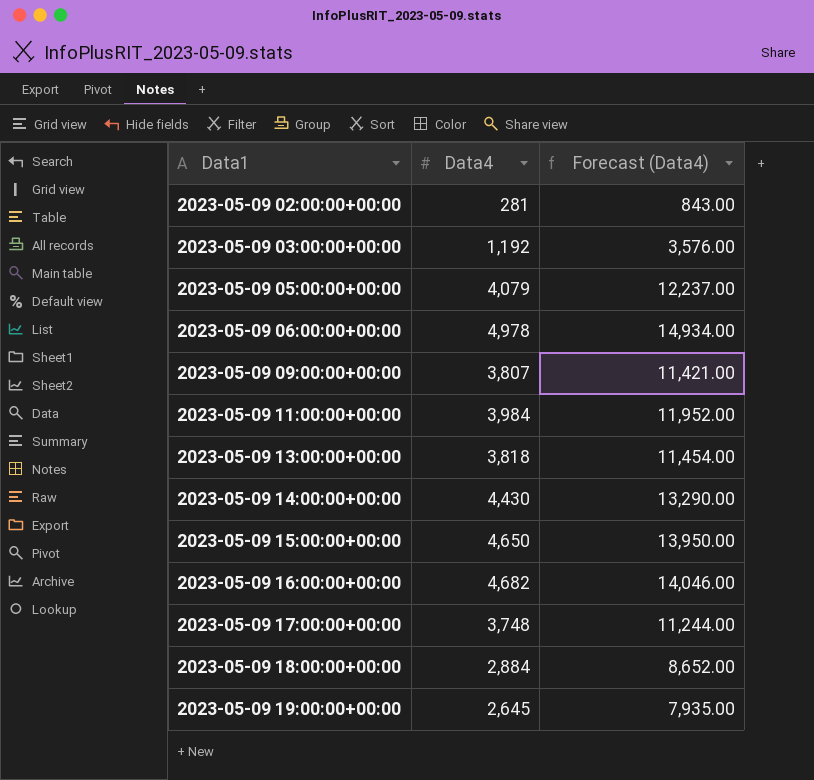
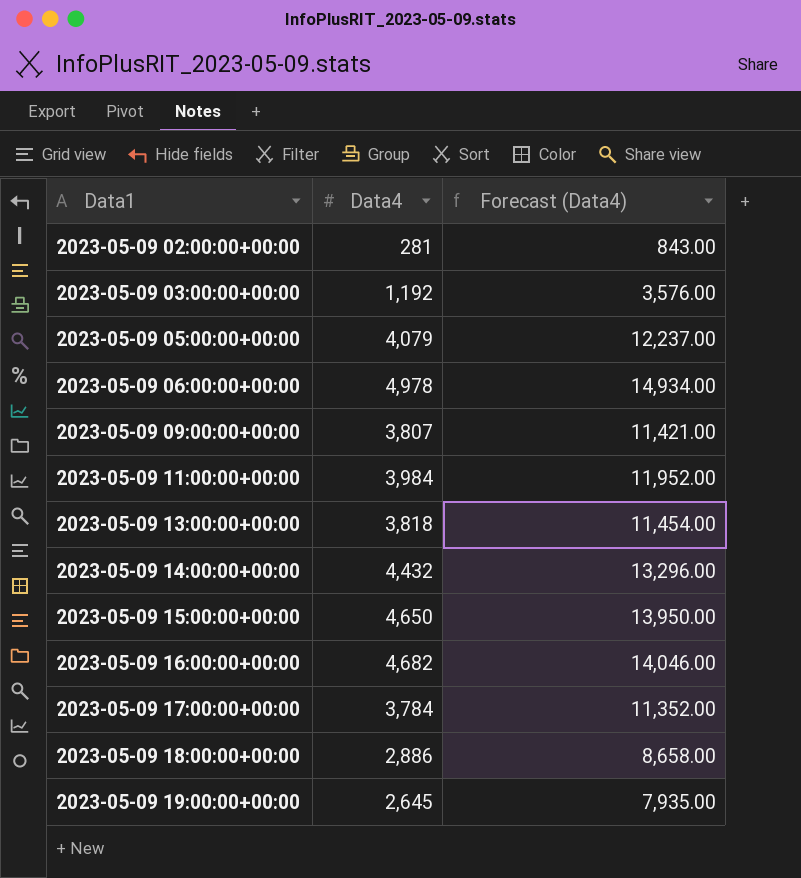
2023-05-09 14:00:00+00:00 | Data4: 4,430 -> 4,432
2023-05-09 14:00:00+00:00 | Forecast (Data4): 13,290.00 -> 13,296.00
2023-05-09 17:00:00+00:00 | Data4: 3,748 -> 3,784
2023-05-09 17:00:00+00:00 | Forecast (Data4): 11,244.00 -> 11,352.00
2023-05-09 18:00:00+00:00 | Data4: 2,884 -> 2,886
2023-05-09 18:00:00+00:00 | Forecast (Data4): 8,652.00 -> 8,658.00

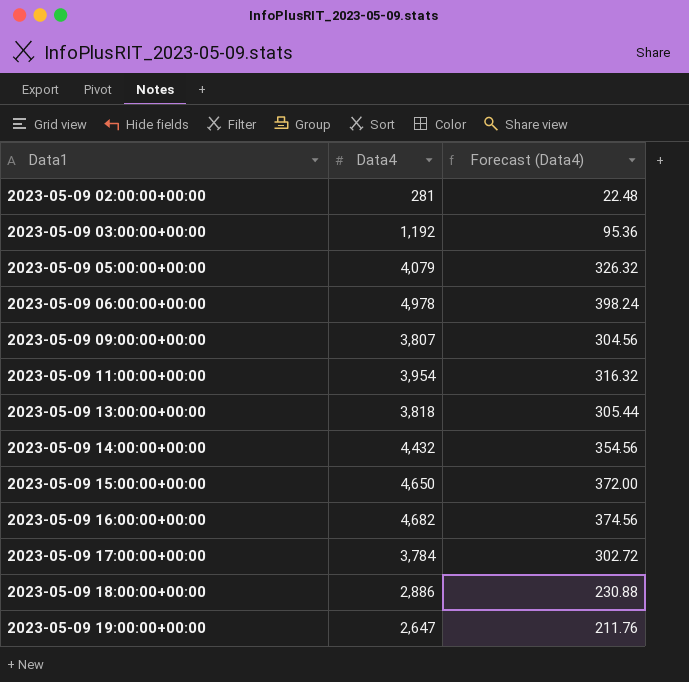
column Forecast (Data4) | formula: [Data4] * 3 -> [Data4] * 0.08
2023-05-09 11:00:00+00:00 | Data4: 3,984 -> 3,954
2023-05-09 19:00:00+00:00 | Data4: 2,645 -> 2,647

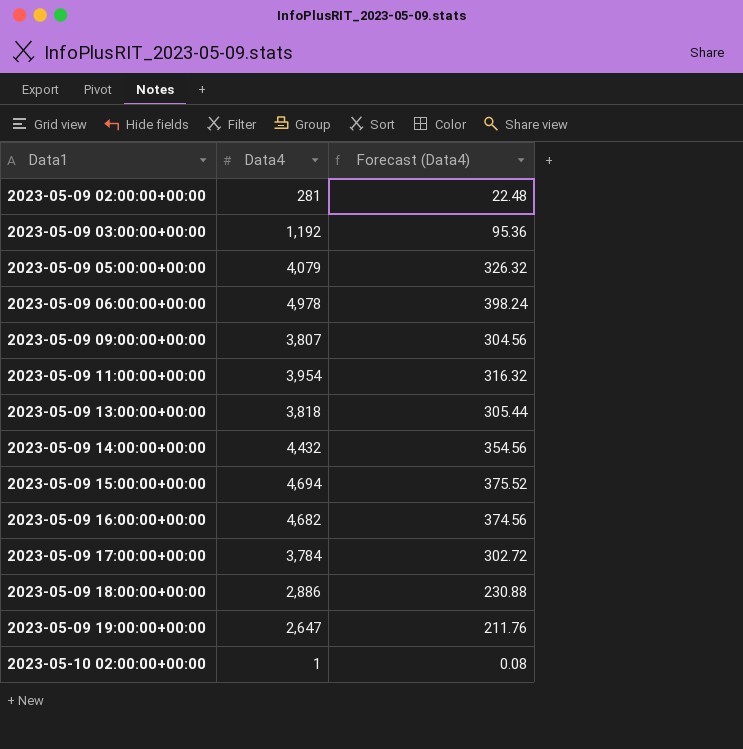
2023-05-09 15:00:00+00:00 | Data4: 4,650 -> 4,694
2023-05-09 15:00:00+00:00 | Forecast (Data4): 372.00 -> 375.52
row 2023-05-10 02:00:00+00:00: none -> 1 | 0.08

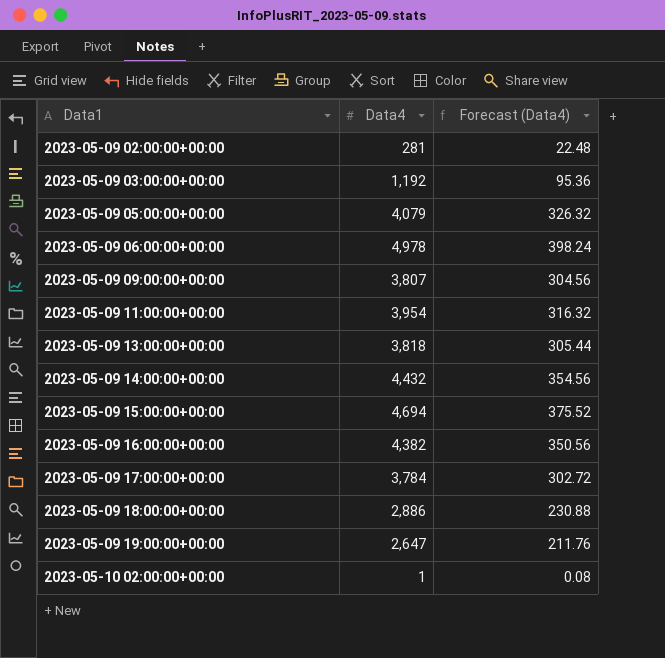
2023-05-09 16:00:00+00:00 | Data4: 4,682 -> 4,382
2023-05-09 16:00:00+00:00 | Forecast (Data4): 374.56 -> 350.56

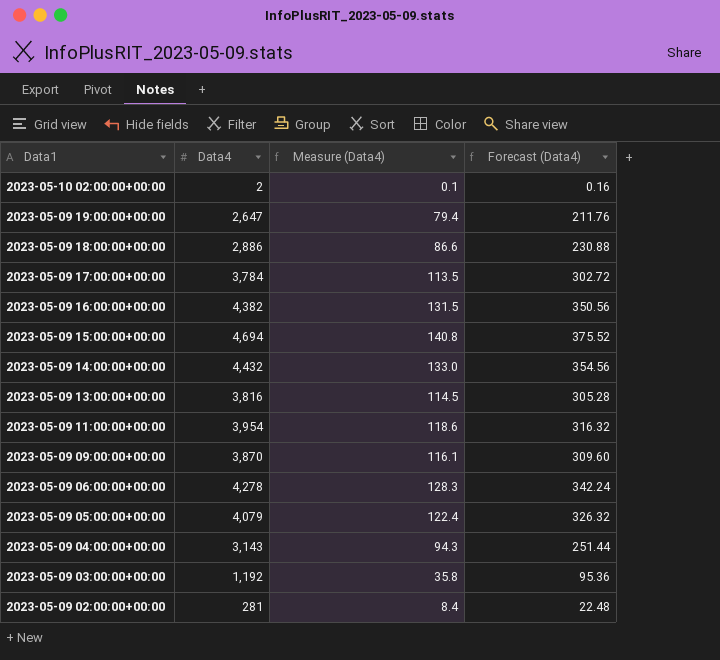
row order: Data1 ascending -> Data1 descending
column Measure (Data4) | formula: none -> [Data4] * 0.03
2023-05-10 02:00:00+00:00 | Data4: 1 -> 2
2023-05-10 02:00:00+00:00 | Forecast (Data4): 0.08 -> 0.16
2023-05-09 13:00:00+00:00 | Data4: 3,818 -> 3,816
2023-05-09 13:00:00+00:00 | Forecast (Data4): 305.44 -> 305.28
2023-05-09 09:00:00+00:00 | Data4: 3,807 -> 3,870
2023-05-09 09:00:00+00:00 | Forecast (Data4): 304.56 -> 309.60
2023-05-09 06:00:00+00:00 | Data4: 4,978 -> 4,278
2023-05-09 06:00:00+00:00 | Forecast (Data4): 398.24 -> 342.24
row 2023-05-09 04:00:00+00:00: none -> 3,143 | 94.3 | 251.44

